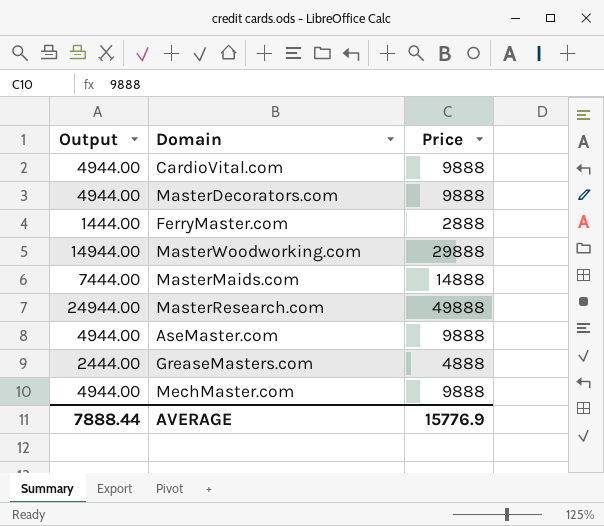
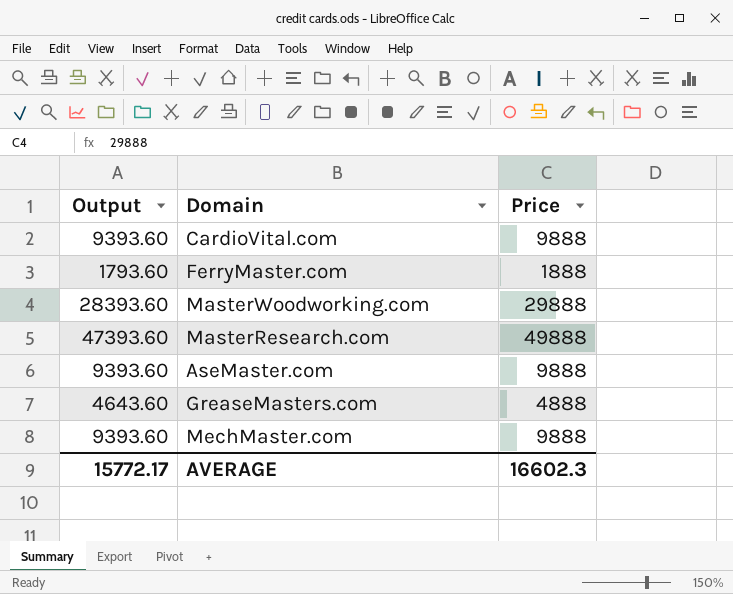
column Output | formula: [Price] * 0.5 -> [Price] * 0.95
row MasterDecorators.com: 4944.00 | 9888 -> none
row MasterMaids.com: 7444.00 | 14888 -> none
FerryMaster.com | Price: 2888 -> 1888
AVERAGE | Output: 7888.44 -> 15772.17
AVERAGE | Price: 15776.9 -> 16602.3

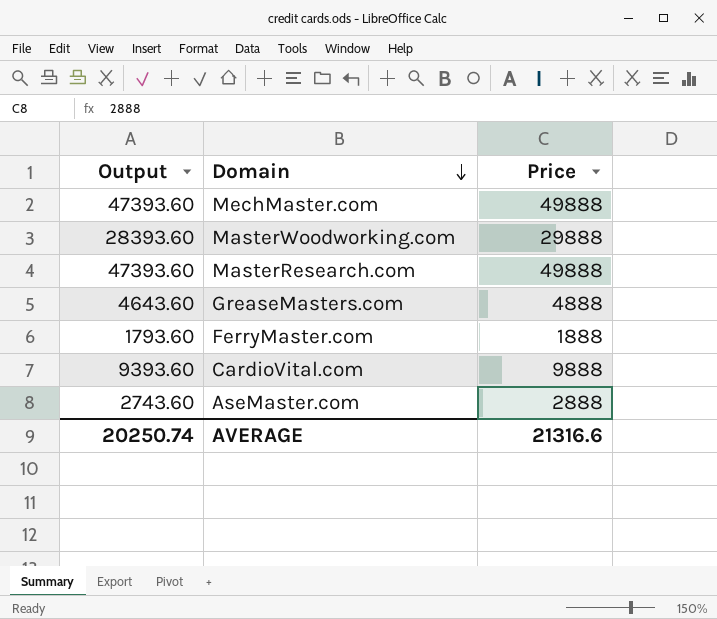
row order: none -> Domain descending
MechMaster.com | Output: 9393.60 -> 47393.60
MechMaster.com | Price: 9888 -> 49888
AseMaster.com | Output: 9393.60 -> 2743.60
AseMaster.com | Price: 9888 -> 2888
AVERAGE | Output: 15772.17 -> 20250.74
AVERAGE | Price: 16602.3 -> 21316.6

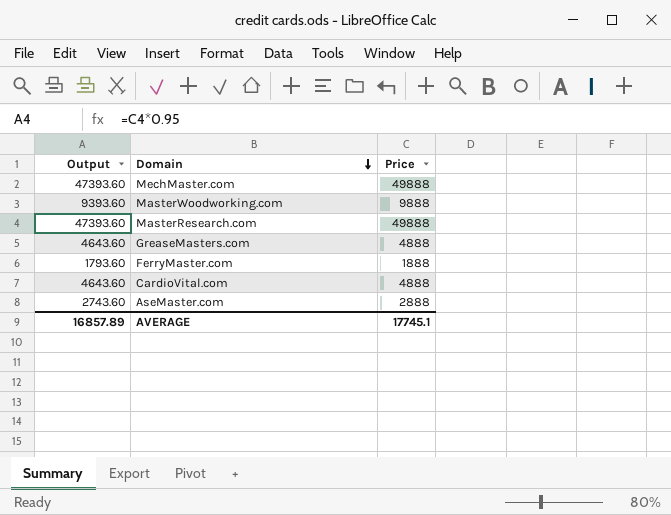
MasterWoodworking.com | Output: 28393.60 -> 9393.60
MasterWoodworking.com | Price: 29888 -> 9888
CardioVital.com | Output: 9393.60 -> 4643.60
CardioVital.com | Price: 9888 -> 4888
AVERAGE | Output: 20250.74 -> 16857.89
AVERAGE | Price: 21316.6 -> 17745.1

